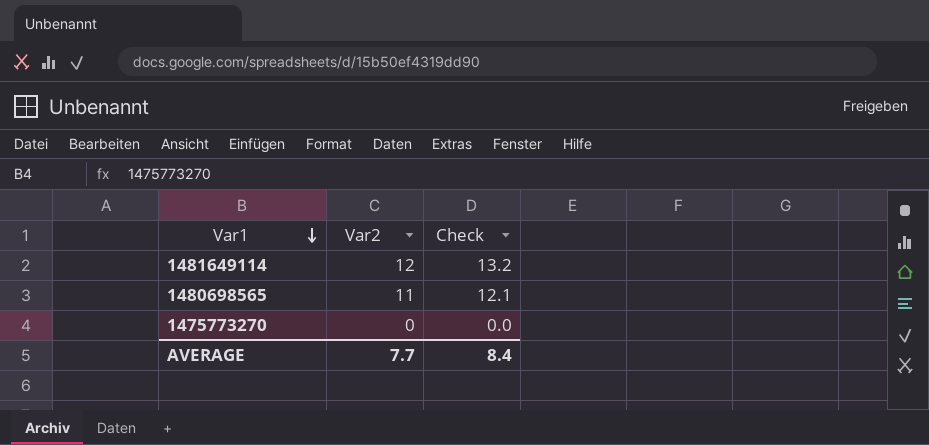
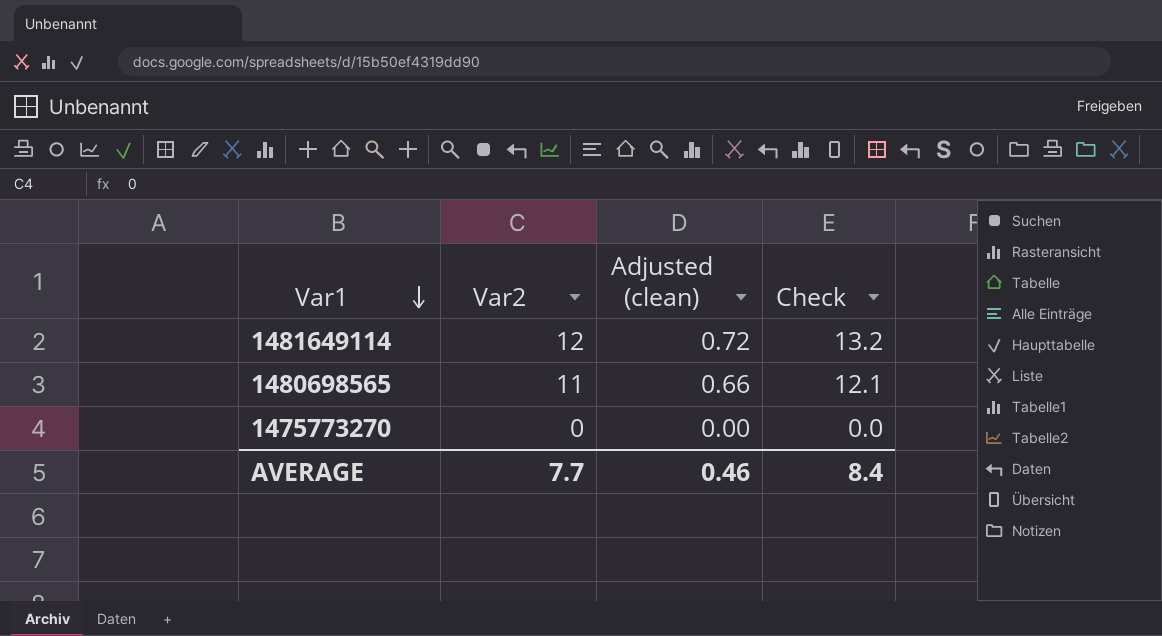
column Adjusted (clean) | formula: none -> [Var2] * 0.06

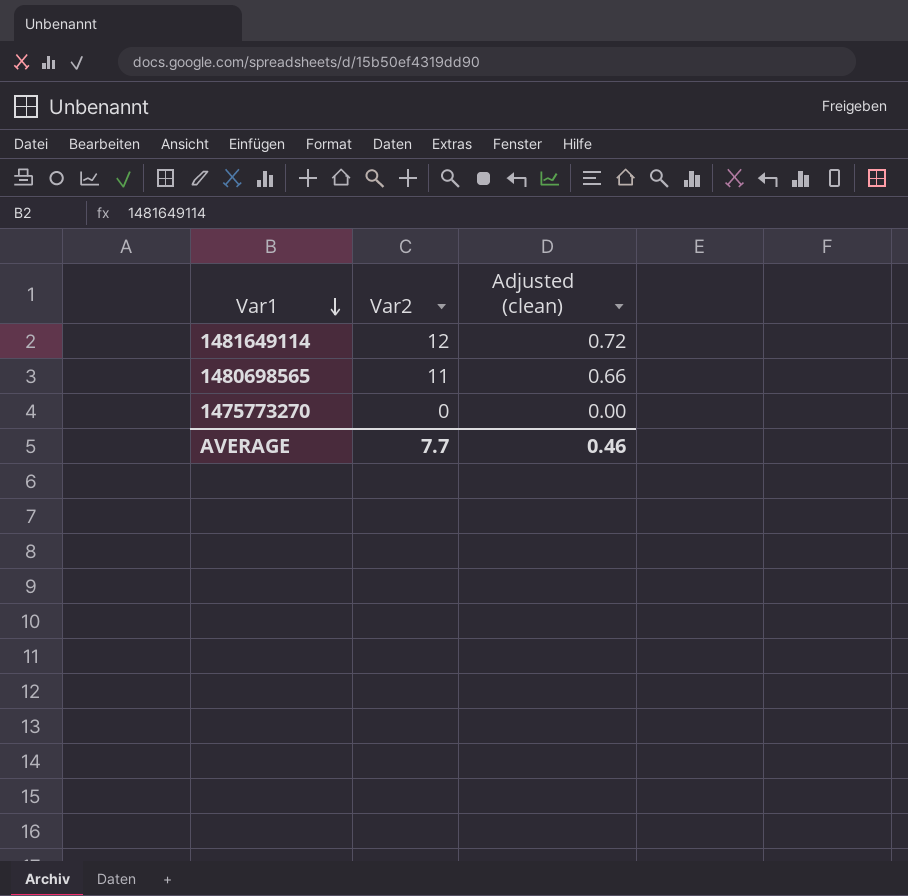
column Check | formula: [Var2] * 1.1 -> none

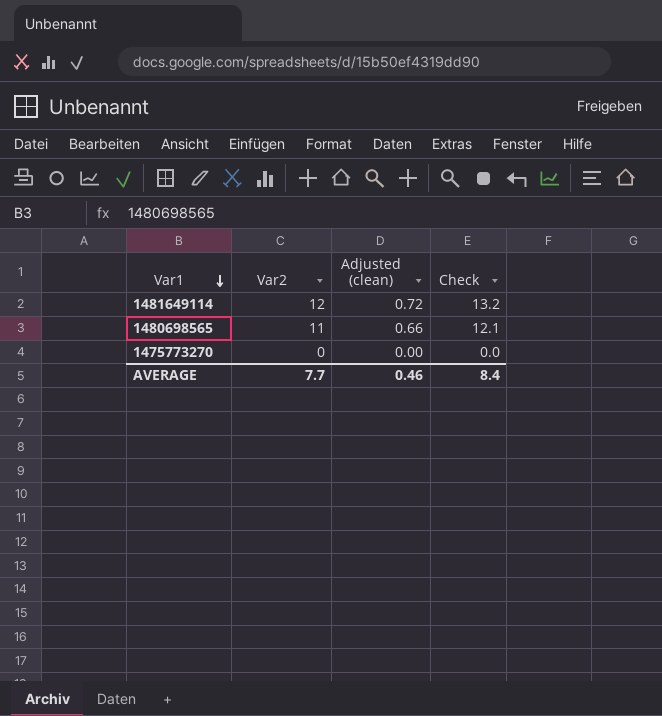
column Check | formula: none -> [Var2] * 1.1

